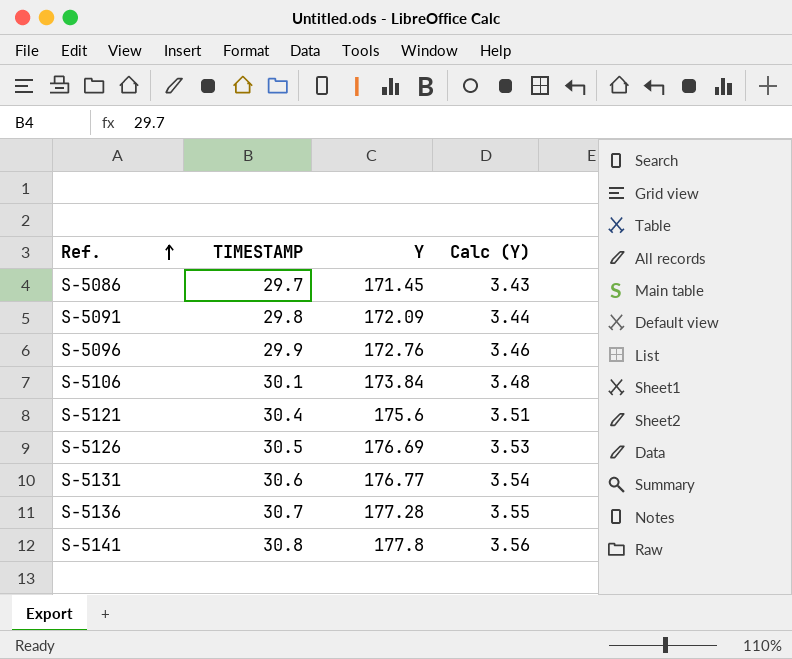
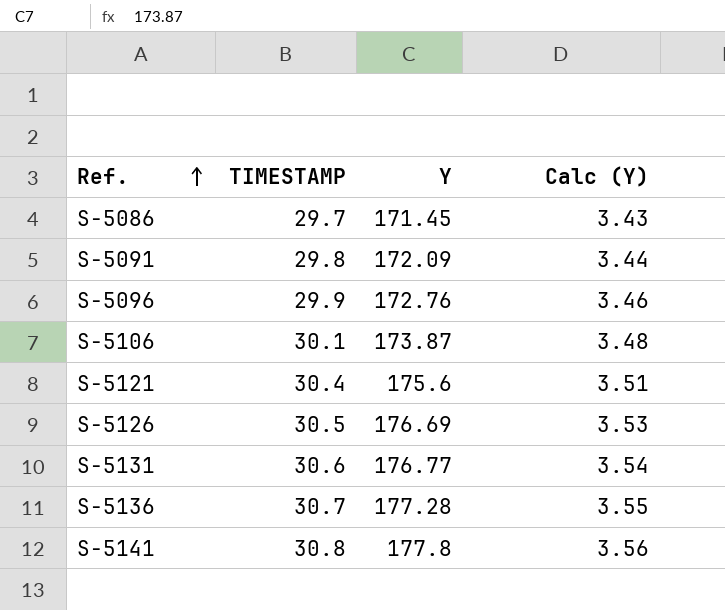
S-5106 | Y: 173.84 -> 173.87

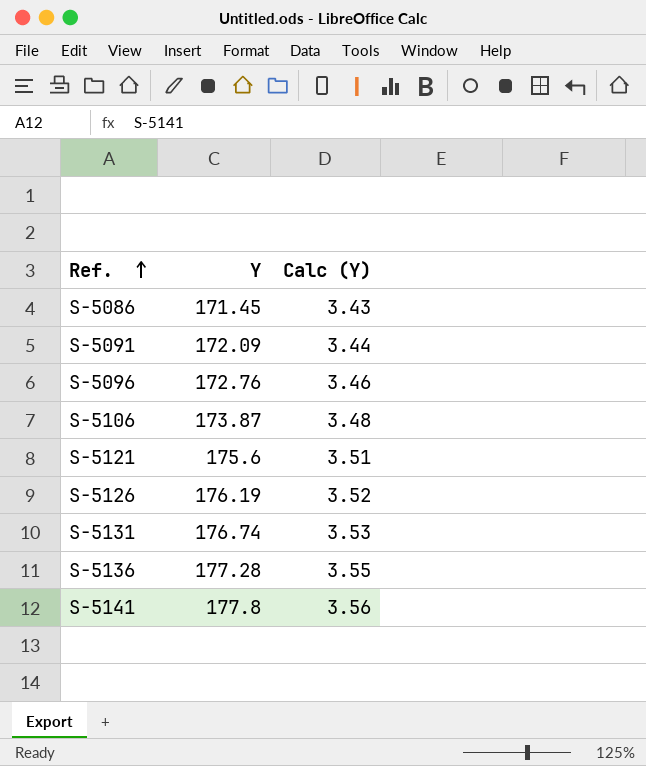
column TIMESTAMP | position: 2 -> none
S-5126 | Y: 176.69 -> 176.19
S-5126 | Calc (Y): 3.53 -> 3.52
S-5131 | Y: 176.77 -> 176.74
S-5131 | Calc (Y): 3.54 -> 3.53

